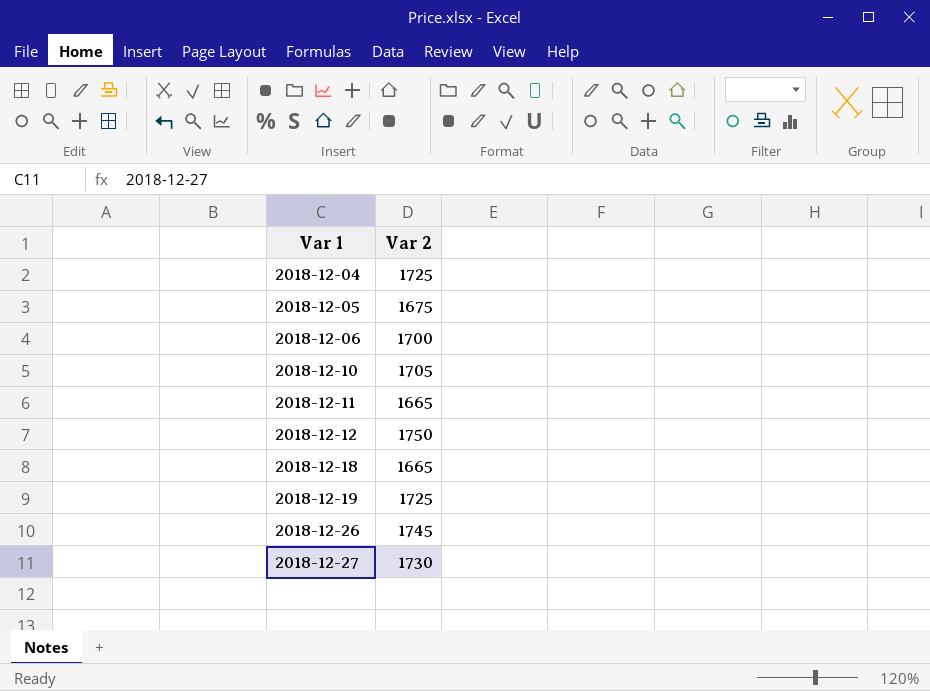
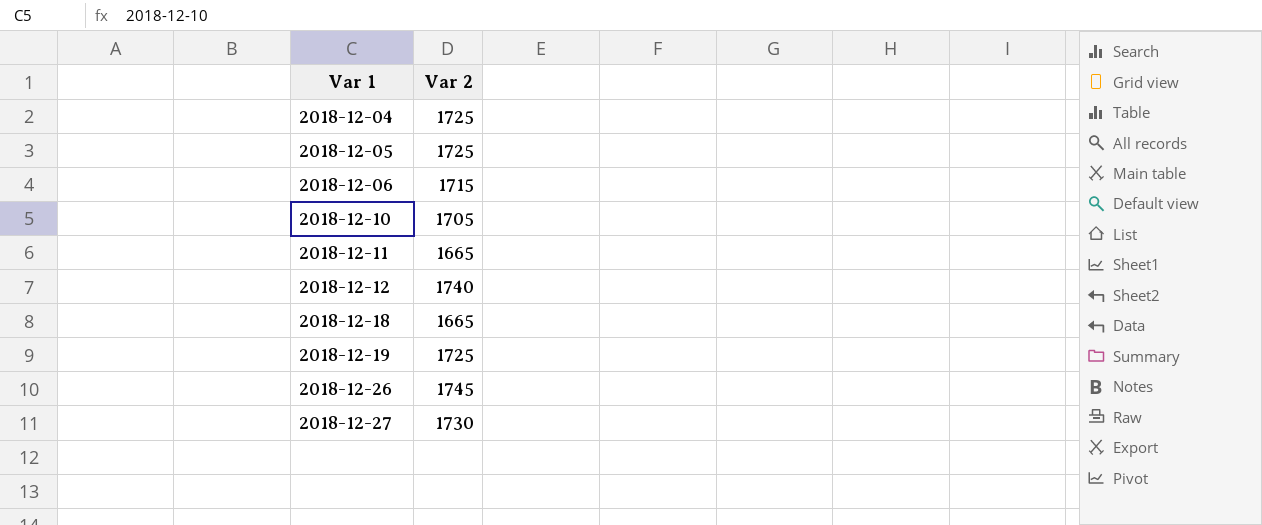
2018-12-05 | Var 2: 1675 -> 1725
2018-12-06 | Var 2: 1700 -> 1715
2018-12-12 | Var 2: 1750 -> 1740

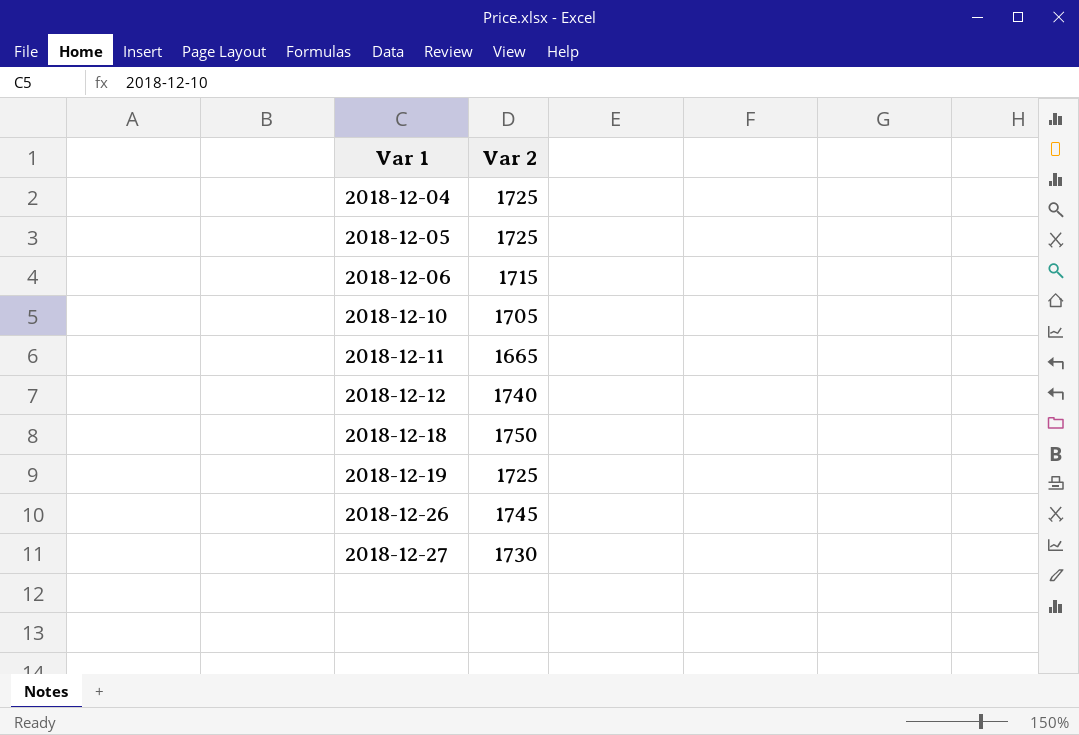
2018-12-18 | Var 2: 1665 -> 1750

